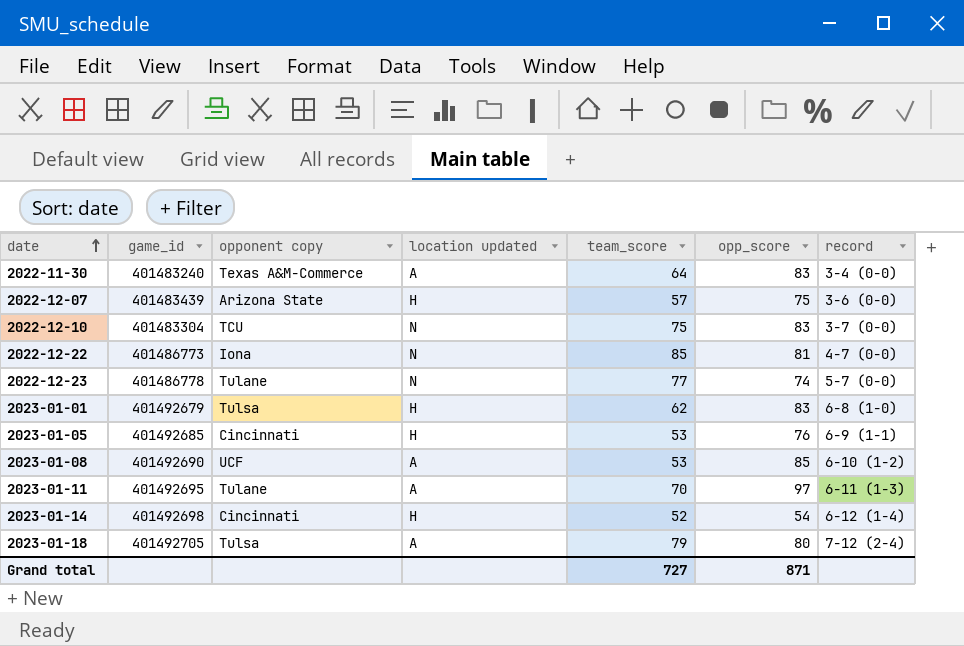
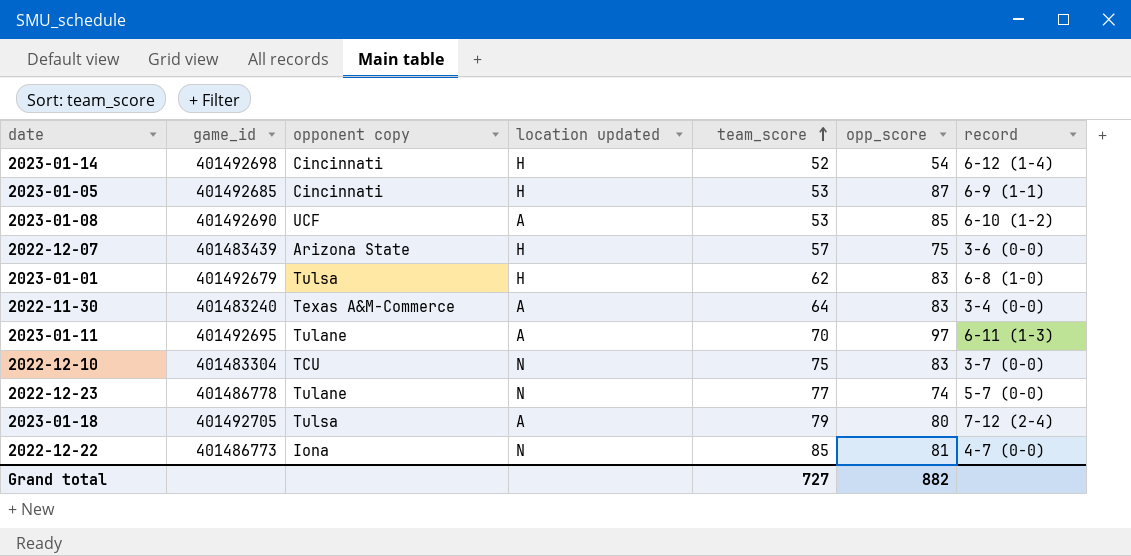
row order: date ascending -> team_score ascending
2023-01-05 | opp_score: 76 -> 87
Grand total | opp_score: 871 -> 882

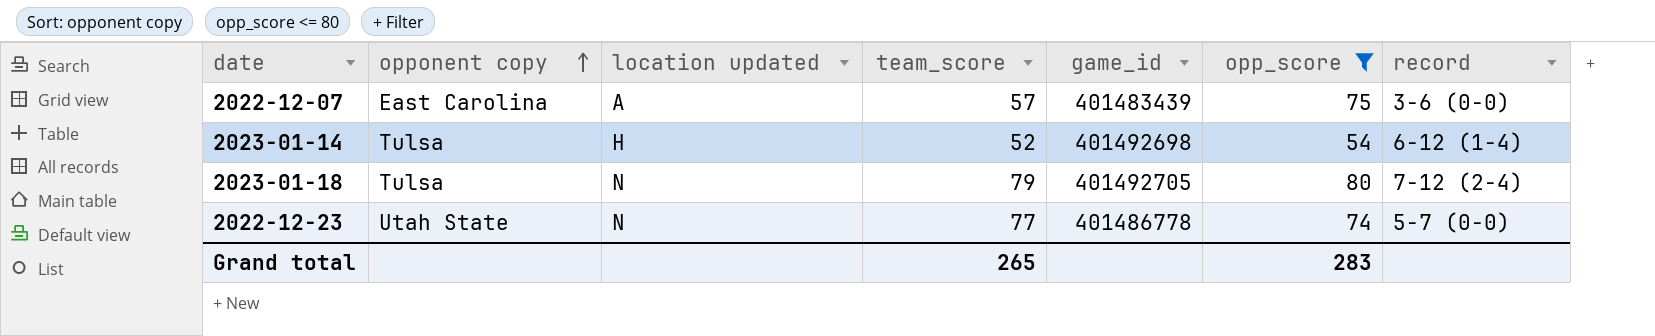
filter: none -> opp_score <= 80
row order: team_score ascending -> opponent copy ascending
column game_id | position: 2 -> 5
2022-12-07 | opponent copy: Arizona State -> East Carolina
2022-12-07 | location updated: H -> A
2023-01-14 | opponent copy: Cincinnati -> Tulsa
2023-01-18 | location updated: A -> N
2022-12-23 | opponent copy: Tulane -> Utah State
Grand total | team_score: 727 -> 265
Grand total | opp_score: 882 -> 283

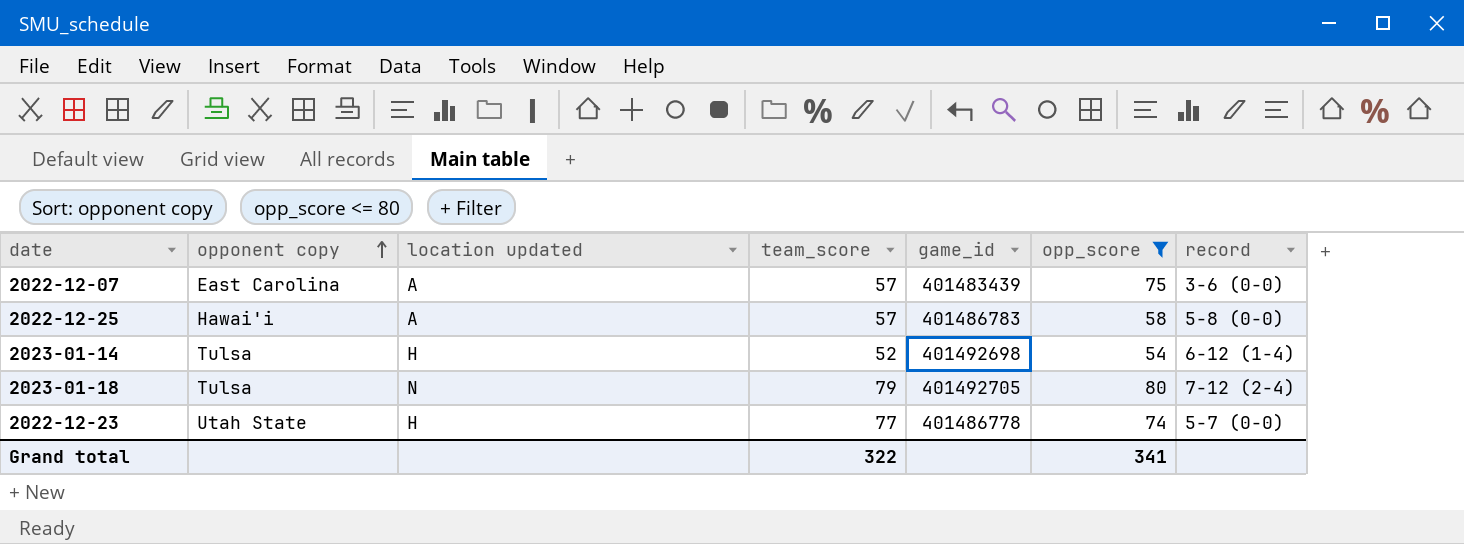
row 2022-12-25: none -> Hawai'i | A | 57 | 401486783 | 58 | 5-8 (0-0)
2022-12-23 | location updated: N -> H
Grand total | team_score: 265 -> 322
Grand total | opp_score: 283 -> 341

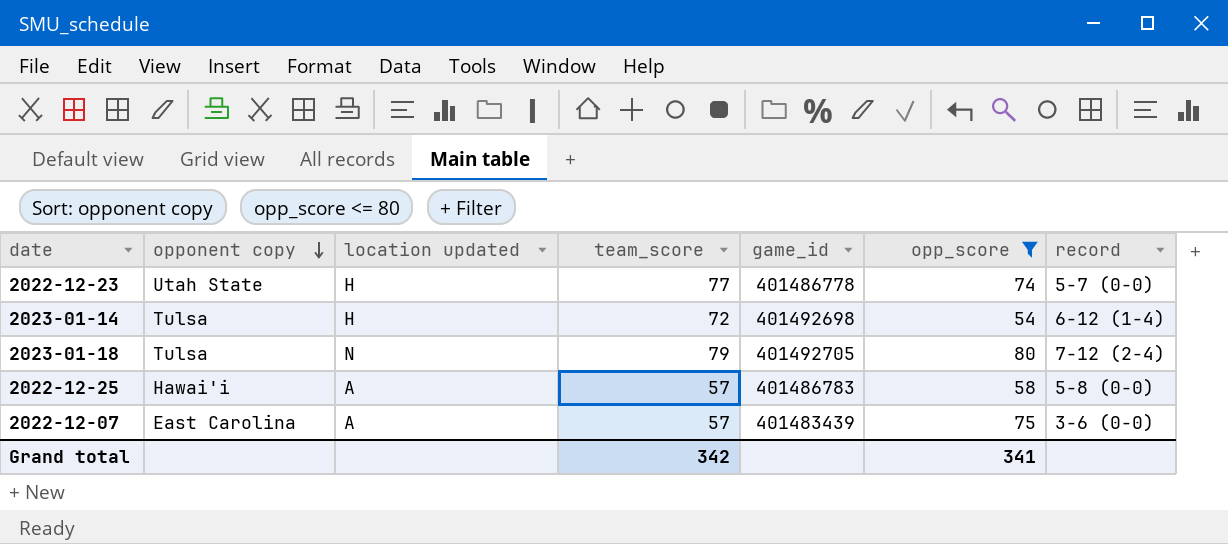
row order: opponent copy ascending -> opponent copy descending
2023-01-14 | team_score: 52 -> 72
Grand total | team_score: 322 -> 342

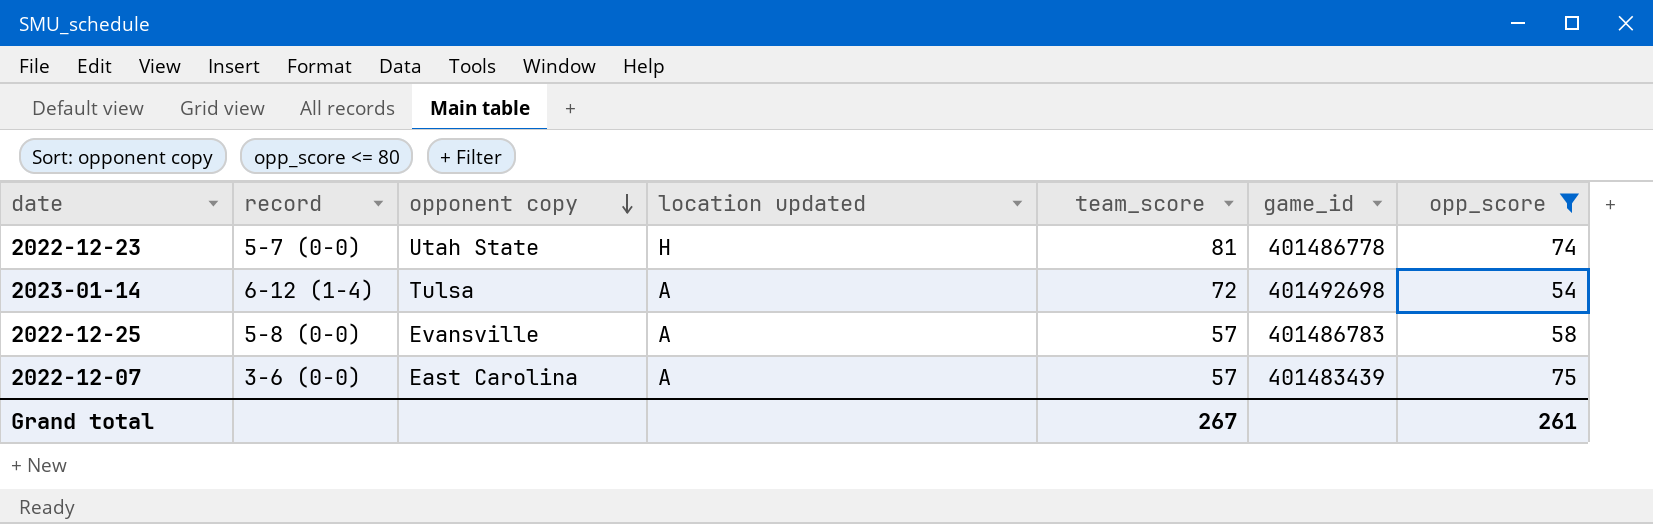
column record | position: 7 -> 2
row 2023-01-18: Tulsa | N | 79 | 401492705 | 80 | 7-12 (2-4) -> none
2022-12-23 | team_score: 77 -> 81
2023-01-14 | location updated: H -> A
2022-12-25 | opponent copy: Hawai'i -> Evansville
Grand total | team_score: 342 -> 267
Grand total | opp_score: 341 -> 261

